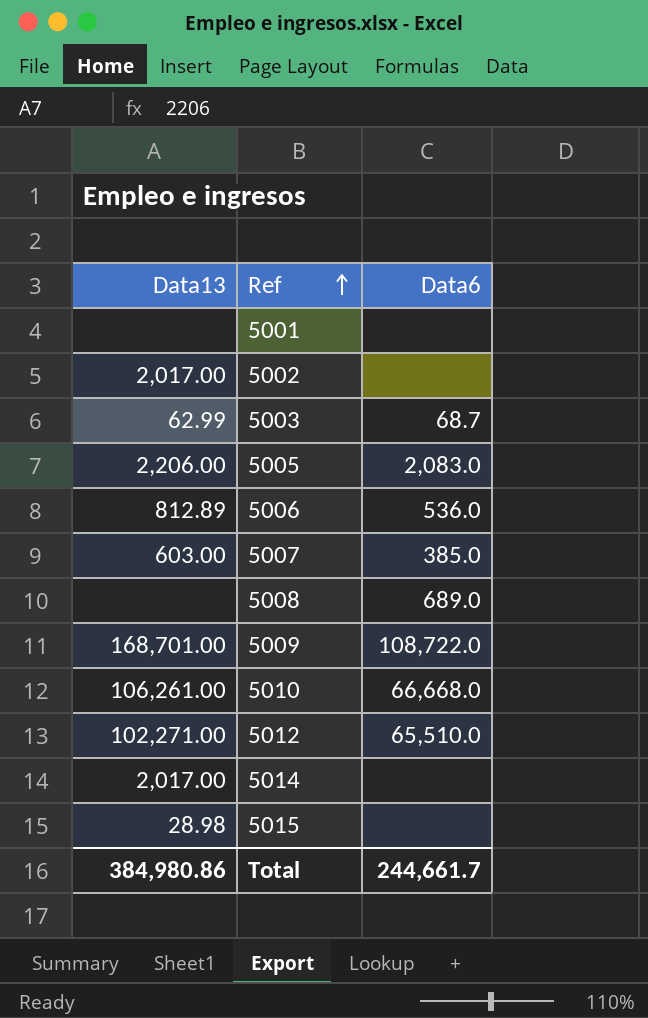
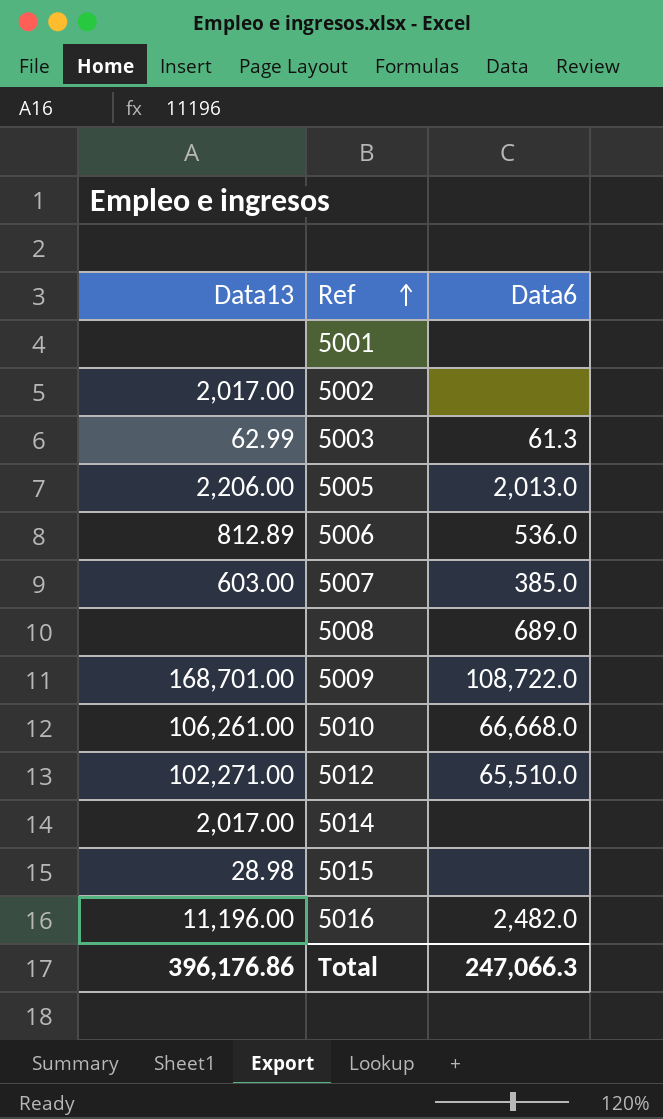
5003 | Data6: 68.7 -> 61.3
5005 | Data6: 2,083.0 -> 2,013.0
row 5016: none -> 11,196.00 | 2,482.0
Total | Data13: 384,980.86 -> 396,176.86
Total | Data6: 244,661.7 -> 247,066.3

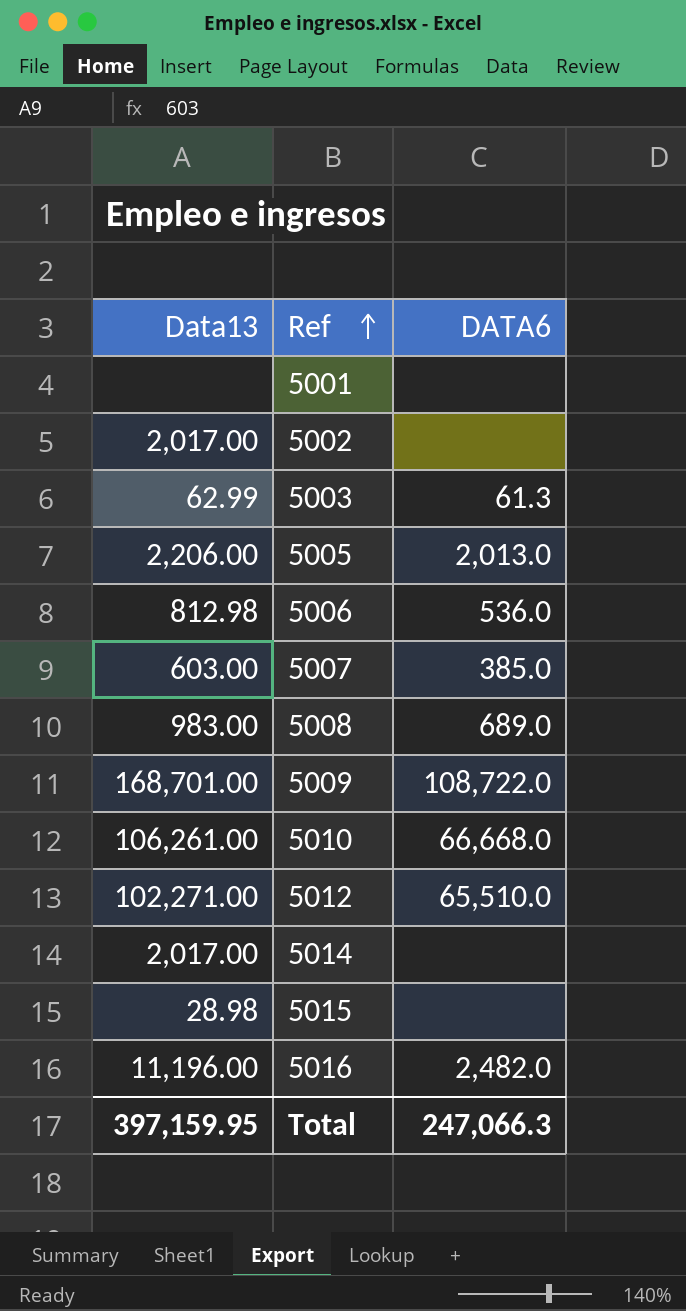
column name: Data6 -> DATA6
5006 | Data13: 812.89 -> 812.98
5008 | Data13: none -> 983.00
Total | Data13: 396,176.86 -> 397,159.95

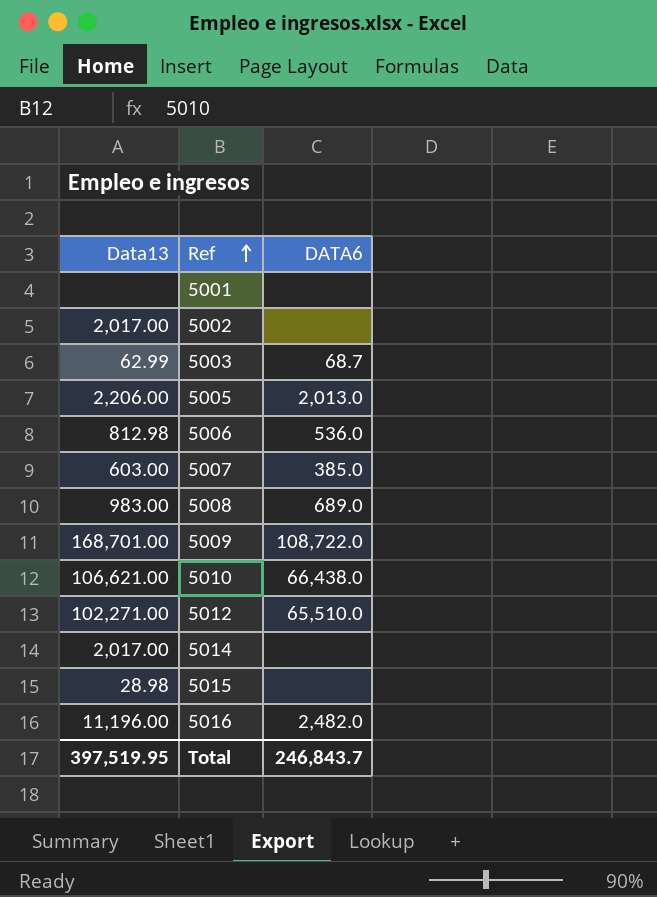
5003 | DATA6: 61.3 -> 68.7
5010 | Data13: 106,261.00 -> 106,621.00
5010 | DATA6: 66,668.0 -> 66,438.0
Total | Data13: 397,159.95 -> 397,519.95
Total | DATA6: 247,066.3 -> 246,843.7

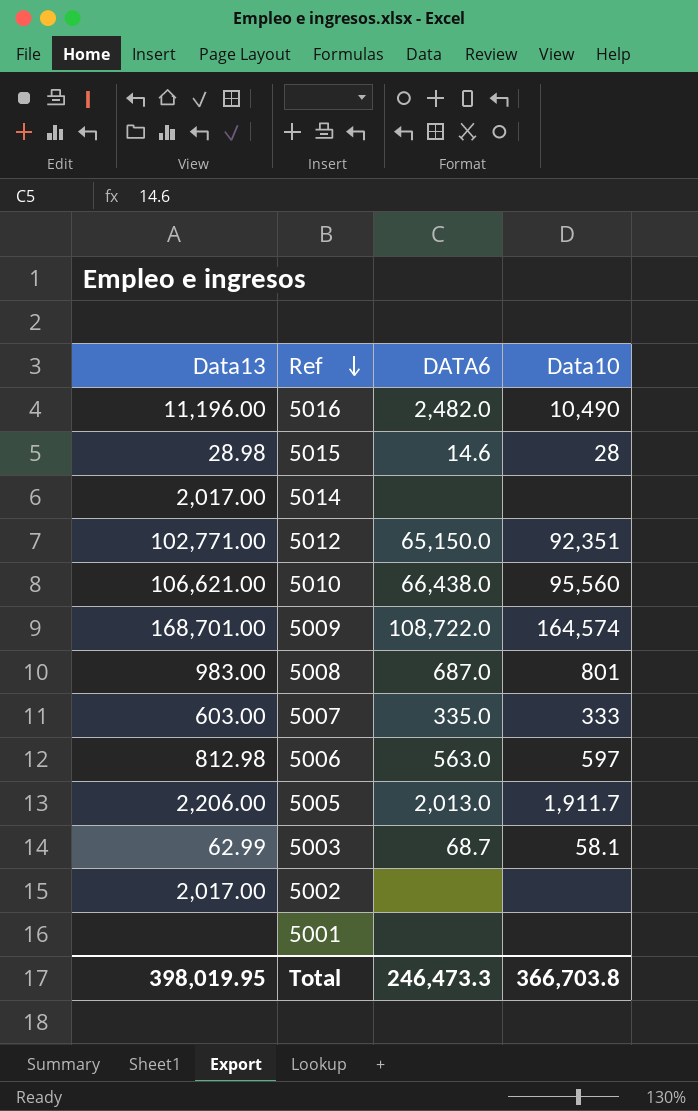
row order: Ref ascending -> Ref descending
column Data10 | position: none -> 4
5015 | DATA6: none -> 14.6
5012 | Data13: 102,271.00 -> 102,771.00
5012 | DATA6: 65,510.0 -> 65,150.0
5008 | DATA6: 689.0 -> 687.0
5007 | DATA6: 385.0 -> 335.0
5006 | DATA6: 536.0 -> 563.0
Total | Data13: 397,519.95 -> 398,019.95
Total | DATA6: 246,843.7 -> 246,473.3

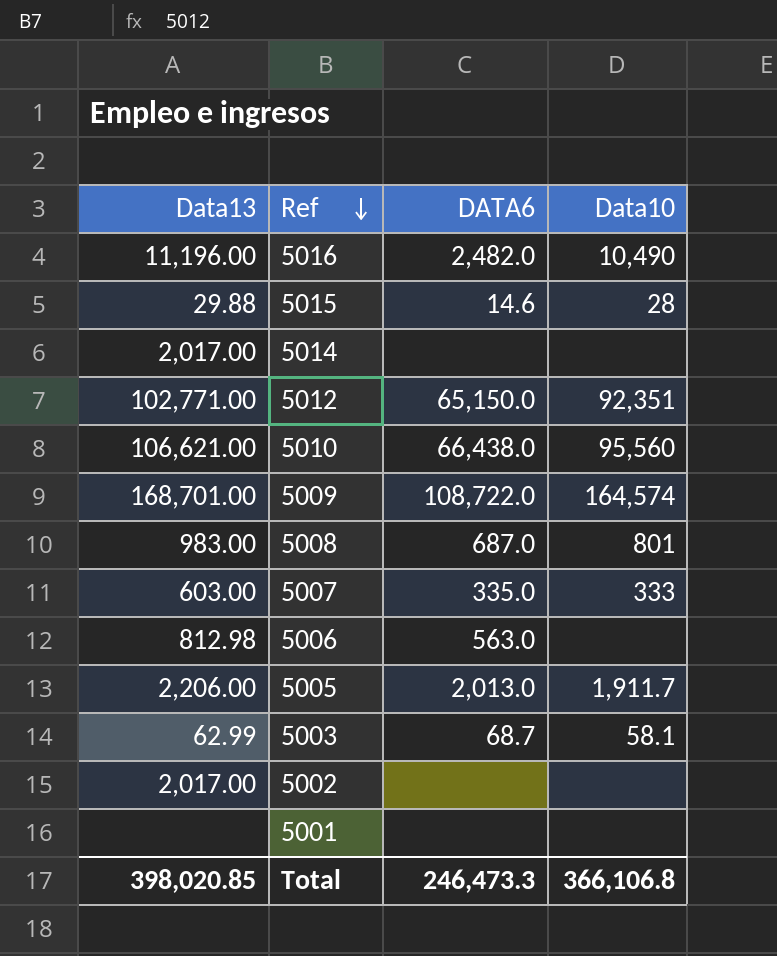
5015 | Data13: 28.98 -> 29.88
5006 | Data10: 597 -> none
Total | Data13: 398,019.95 -> 398,020.85
Total | Data10: 366,703.8 -> 366,106.8

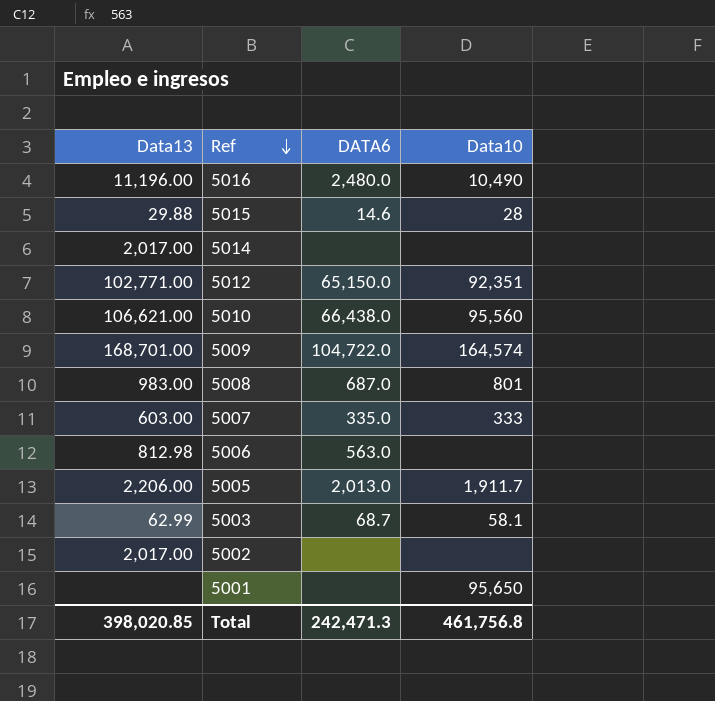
5016 | DATA6: 2,482.0 -> 2,480.0
5009 | DATA6: 108,722.0 -> 104,722.0
5001 | Data10: none -> 95,650
Total | DATA6: 246,473.3 -> 242,471.3
Total | Data10: 366,106.8 -> 461,756.8

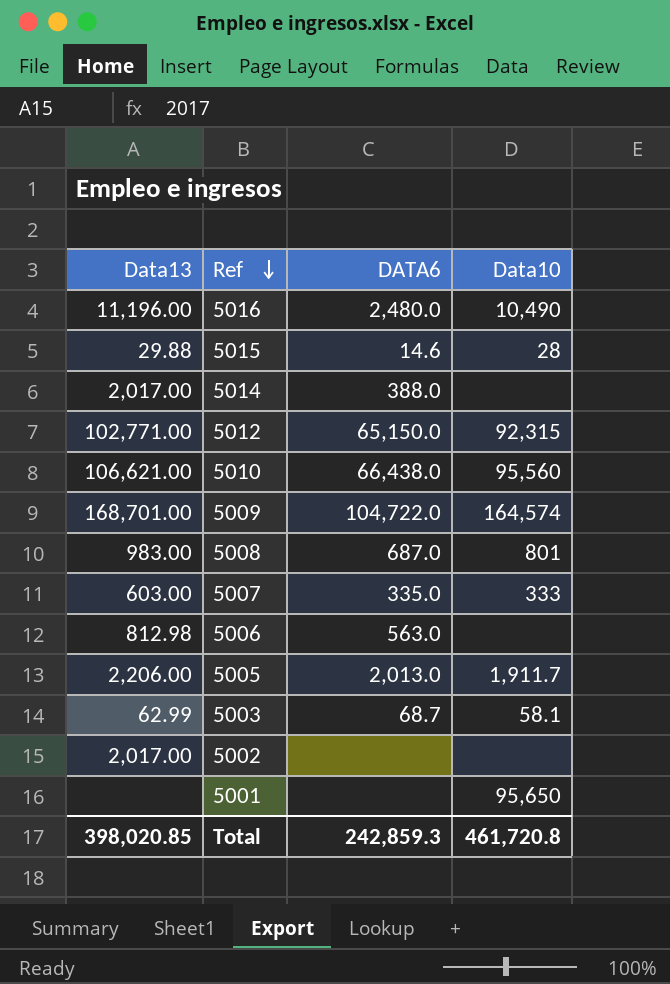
5014 | DATA6: none -> 388.0
5012 | Data10: 92,351 -> 92,315
Total | DATA6: 242,471.3 -> 242,859.3
Total | Data10: 461,756.8 -> 461,720.8

